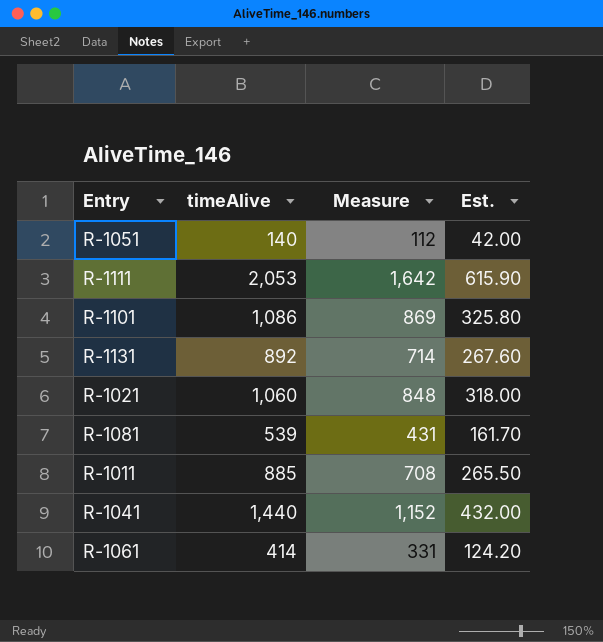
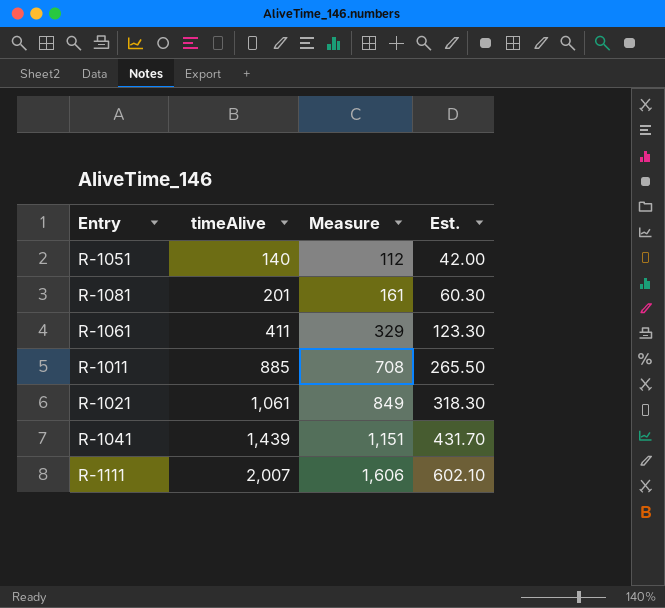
row order: none -> timeAlive ascending
row R-1101: 1,086 | 869 | 325.80 -> none
row R-1131: 892 | 714 | 267.60 -> none
R-1081 | timeAlive: 539 -> 201
R-1081 | Measure: 431 -> 161
R-1081 | Est.: 161.70 -> 60.30
R-1061 | timeAlive: 414 -> 411
R-1061 | Measure: 331 -> 329
R-1061 | Est.: 124.20 -> 123.30
R-1021 | timeAlive: 1,060 -> 1,061
R-1021 | Measure: 848 -> 849
R-1021 | Est.: 318.00 -> 318.30
R-1041 | timeAlive: 1,440 -> 1,439
R-1041 | Measure: 1,152 -> 1,151
R-1041 | Est.: 432.00 -> 431.70
R-1111 | timeAlive: 2,053 -> 2,007
R-1111 | Measure: 1,642 -> 1,606
R-1111 | Est.: 615.90 -> 602.10

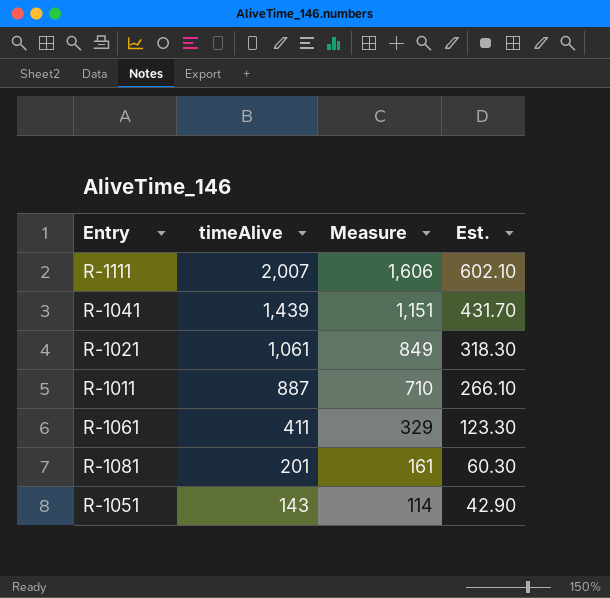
row order: timeAlive ascending -> timeAlive descending
R-1011 | timeAlive: 885 -> 887
R-1011 | Measure: 708 -> 710
R-1011 | Est.: 265.50 -> 266.10
R-1051 | timeAlive: 140 -> 143
R-1051 | Measure: 112 -> 114
R-1051 | Est.: 42.00 -> 42.90

